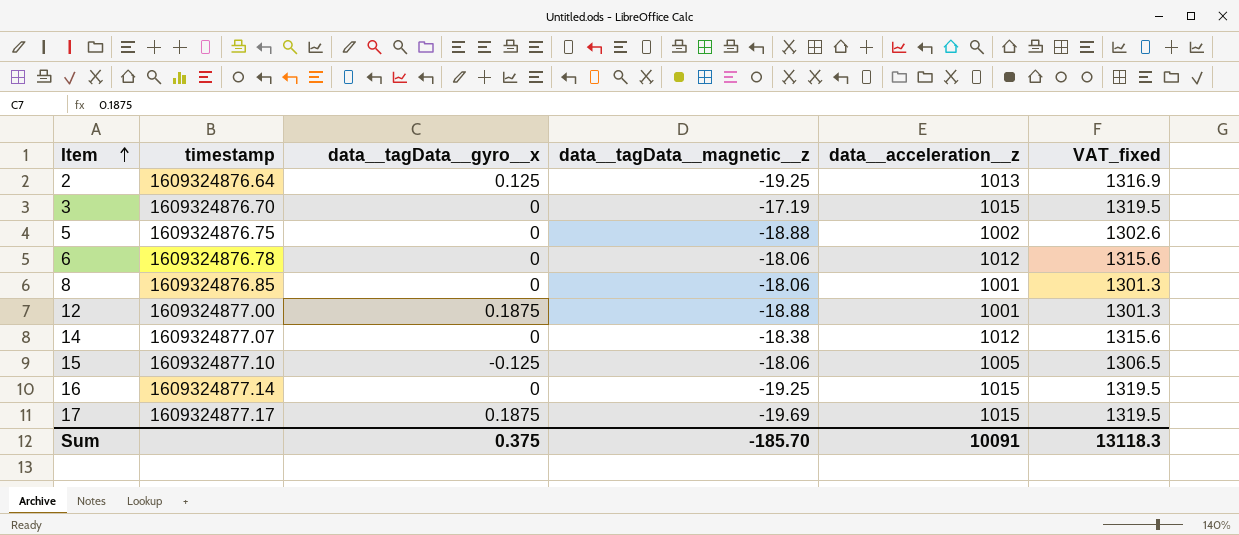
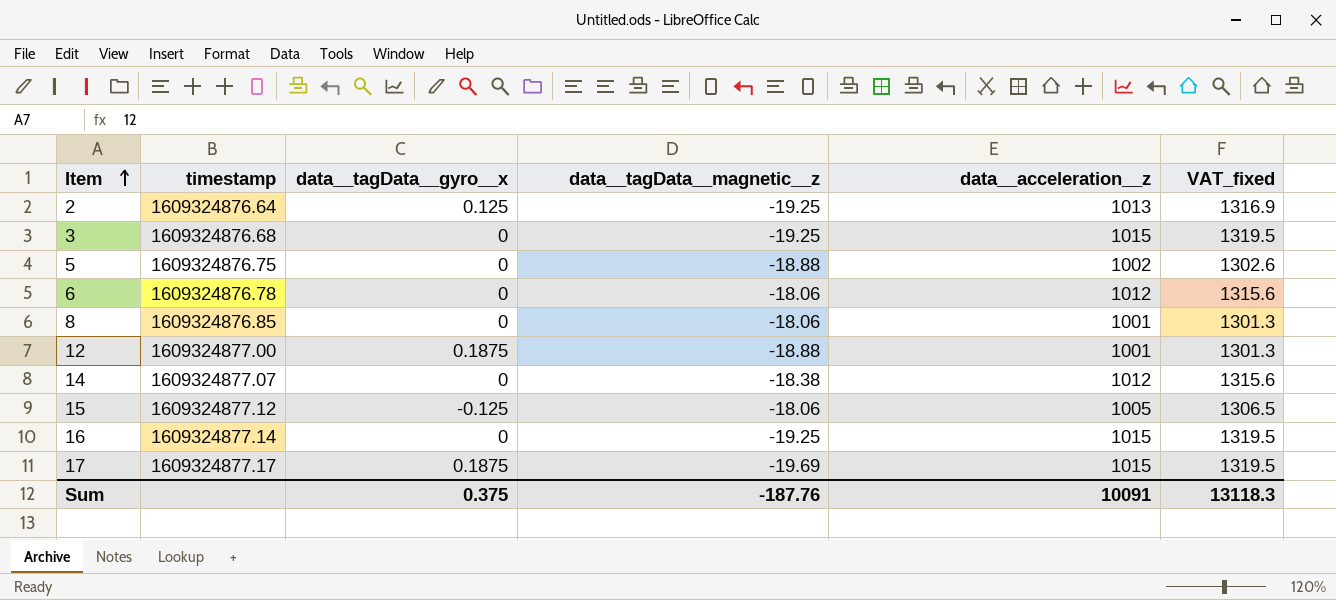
3 | timestamp: 1609324876.70 -> 1609324876.68
3 | data__tagData__magnetic__z: -17.19 -> -19.25
15 | timestamp: 1609324877.10 -> 1609324877.12
Sum | data__tagData__magnetic__z: -185.70 -> -187.76

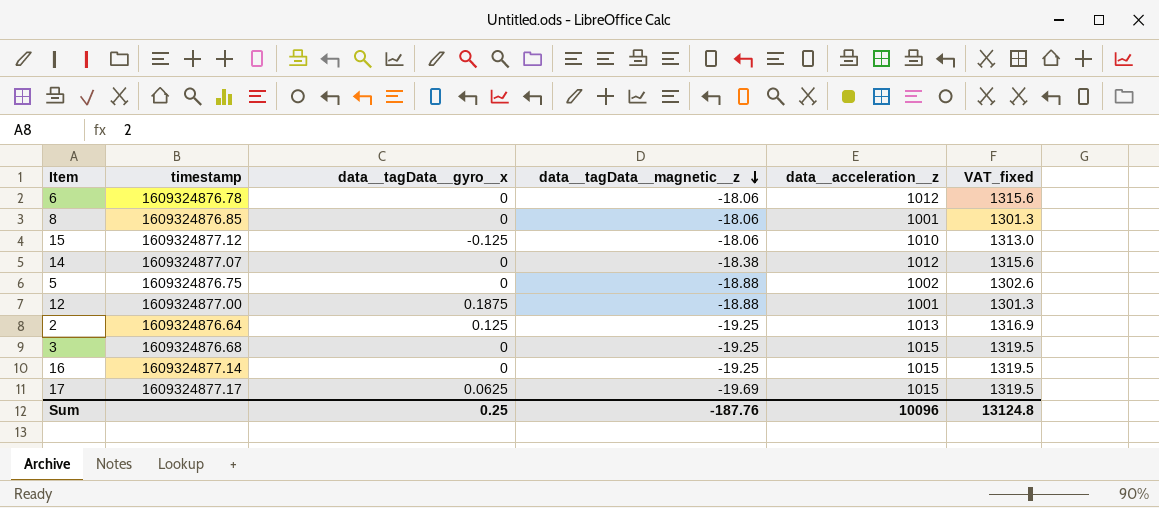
row order: Item ascending -> data__tagData__magnetic__z descending
15 | data__acceleration__z: 1005 -> 1010
15 | VAT_fixed: 1306.5 -> 1313.0
17 | data__tagData__gyro__x: 0.1875 -> 0.0625
Sum | data__tagData__gyro__x: 0.375 -> 0.25
Sum | data__acceleration__z: 10091 -> 10096
Sum | VAT_fixed: 13118.3 -> 13124.8

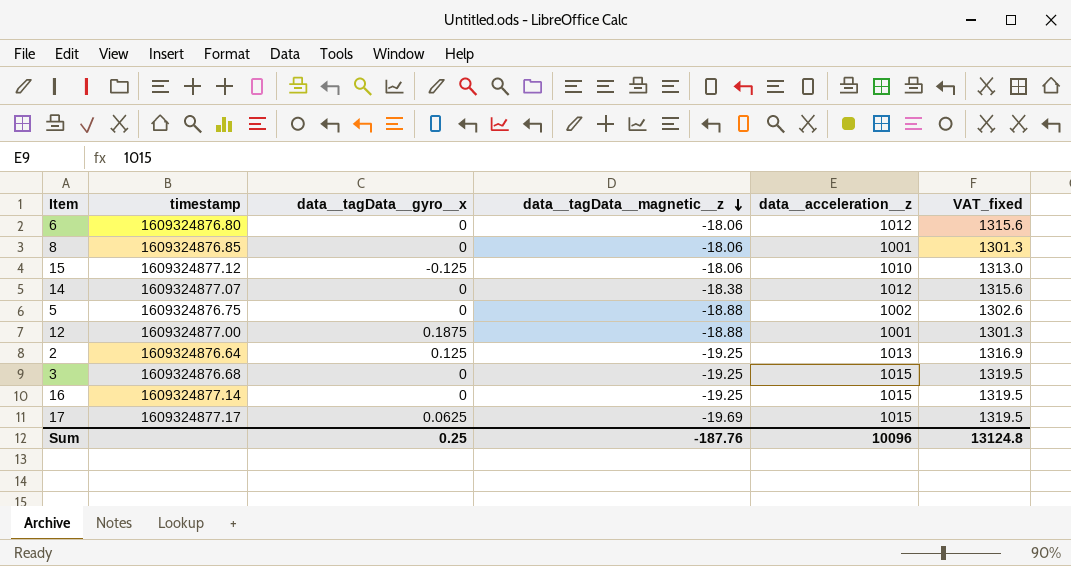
6 | timestamp: 1609324876.78 -> 1609324876.80

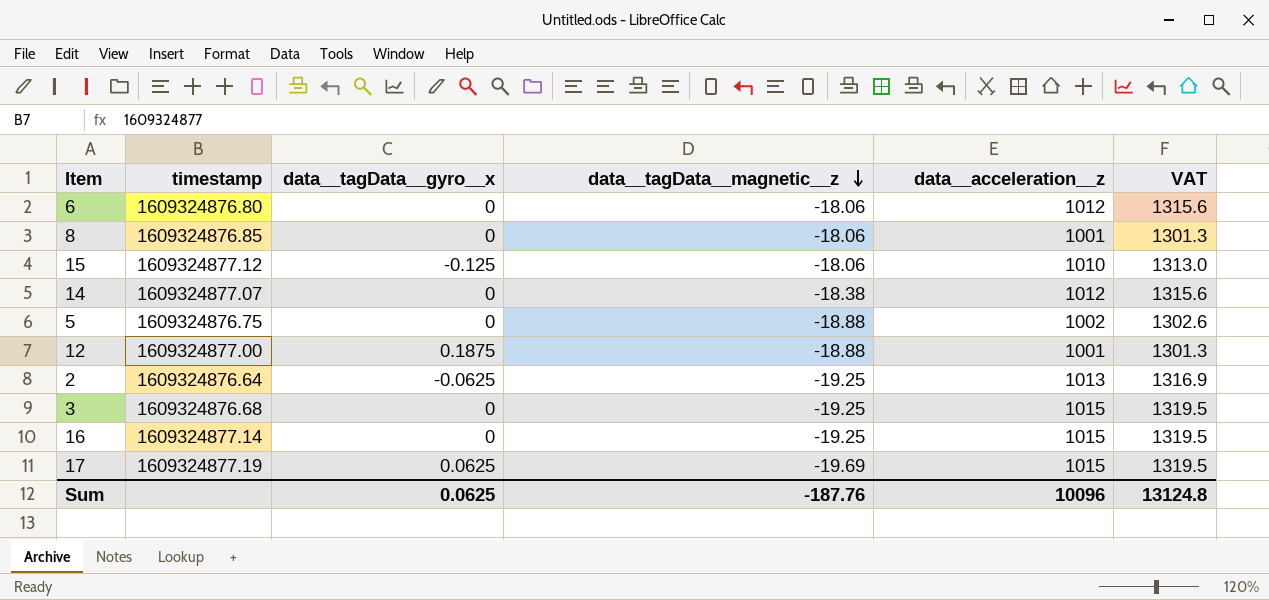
column name: VAT_fixed -> VAT
2 | data__tagData__gyro__x: 0.125 -> -0.0625
17 | timestamp: 1609324877.17 -> 1609324877.19
Sum | data__tagData__gyro__x: 0.25 -> 0.0625

